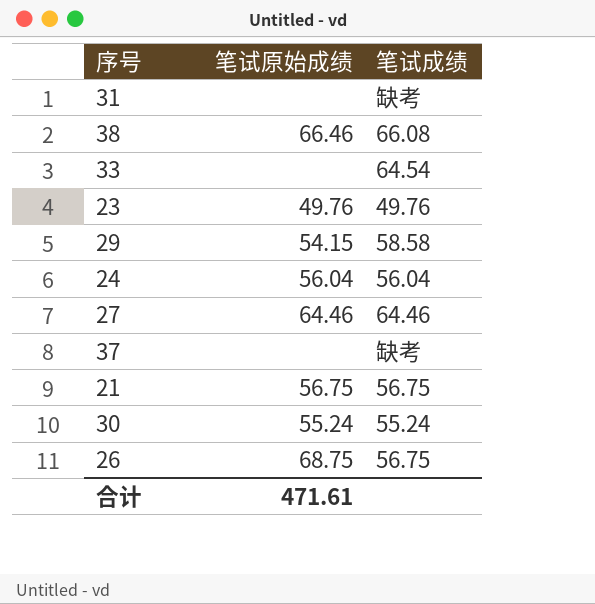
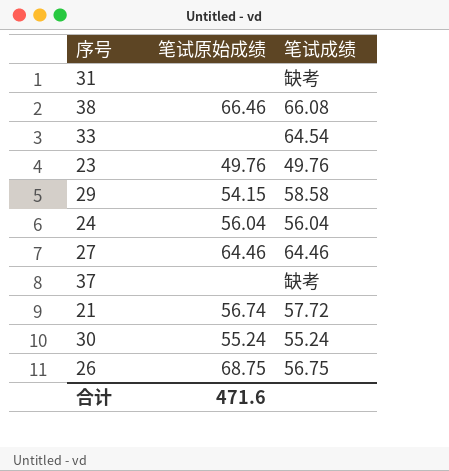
21 | 笔试原始成绩: 56.75 -> 56.74
21 | 笔试成绩: 56.75 -> 57.72
合计 | 笔试原始成绩: 471.61 -> 471.6

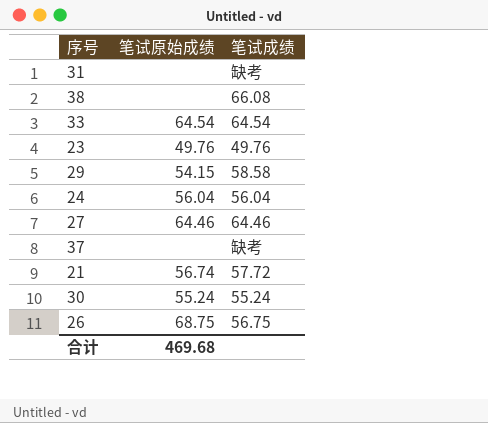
38 | 笔试原始成绩: 66.46 -> none
33 | 笔试原始成绩: none -> 64.54
合计 | 笔试原始成绩: 471.6 -> 469.68

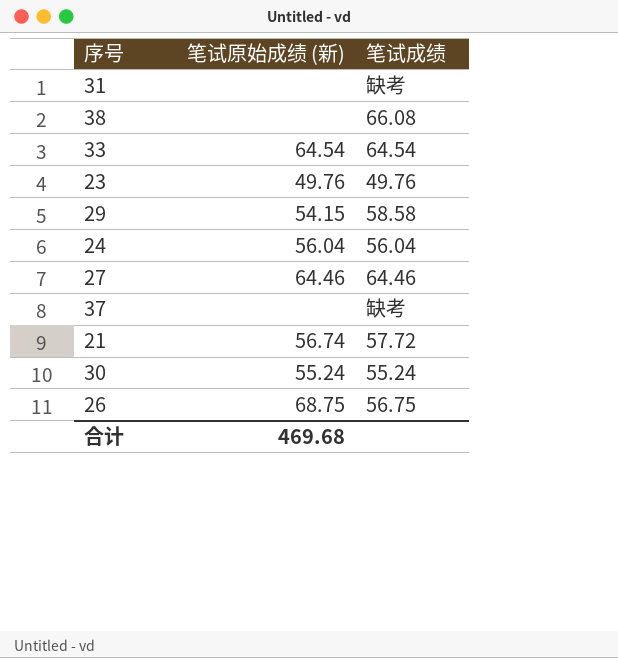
column name: 笔试原始成绩 -> 笔试原始成绩 (新)

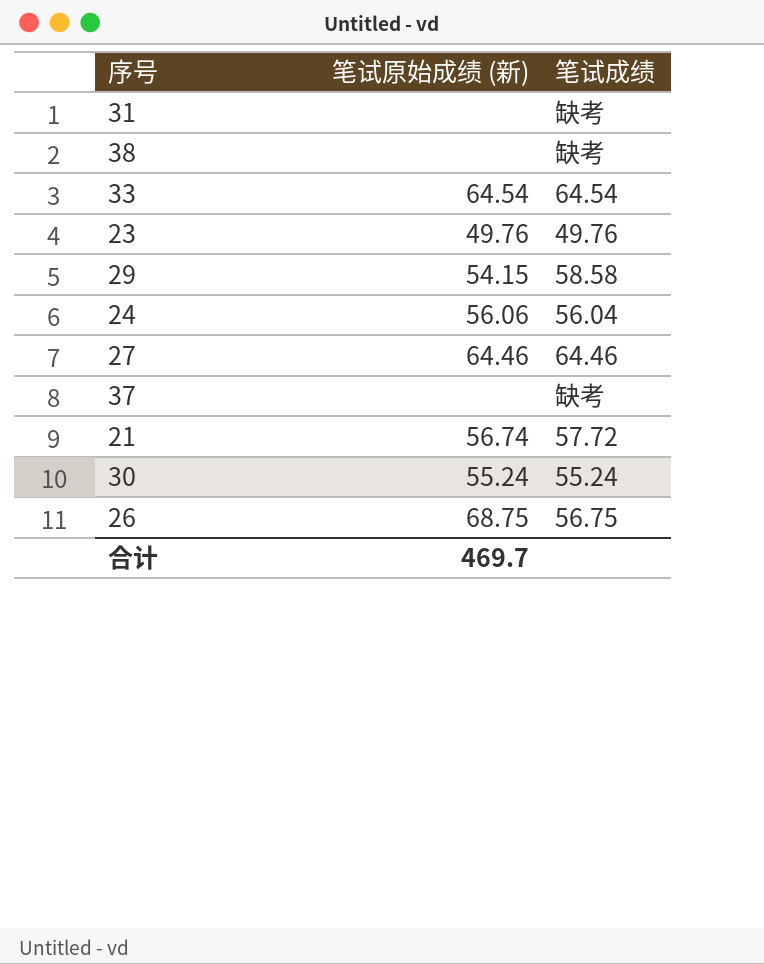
38 | 笔试成绩: 66.08 -> 缺考
24 | 笔试原始成绩 (新): 56.04 -> 56.06
合计 | 笔试原始成绩 (新): 469.68 -> 469.7

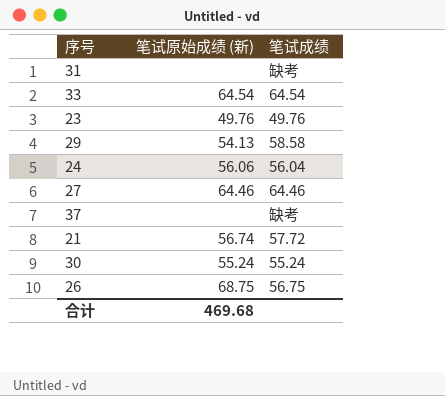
row 38: none | 缺考 -> none
29 | 笔试原始成绩 (新): 54.15 -> 54.13
合计 | 笔试原始成绩 (新): 469.7 -> 469.68

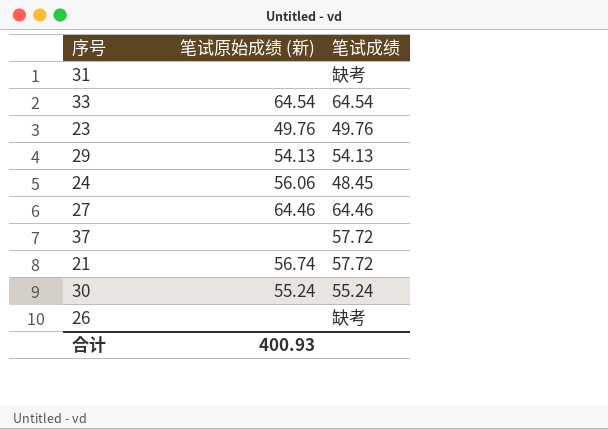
29 | 笔试成绩: 58.58 -> 54.13
24 | 笔试成绩: 56.04 -> 48.45
37 | 笔试成绩: 缺考 -> 57.72
26 | 笔试原始成绩 (新): 68.75 -> none
26 | 笔试成绩: 56.75 -> 缺考
合计 | 笔试原始成绩 (新): 469.68 -> 400.93

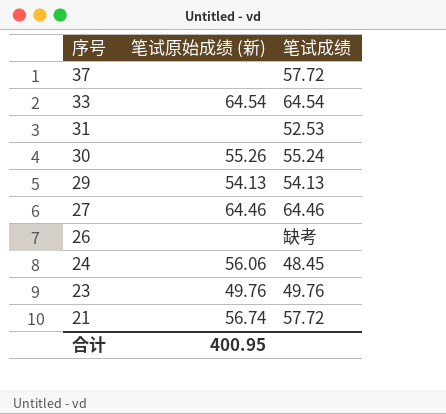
row order: none -> 序号 descending
31 | 笔试成绩: 缺考 -> 52.53
30 | 笔试原始成绩 (新): 55.24 -> 55.26
合计 | 笔试原始成绩 (新): 400.93 -> 400.95

